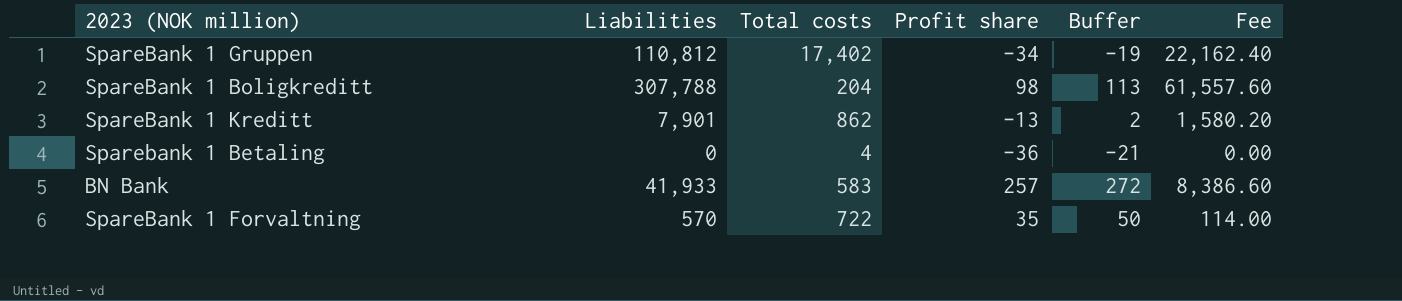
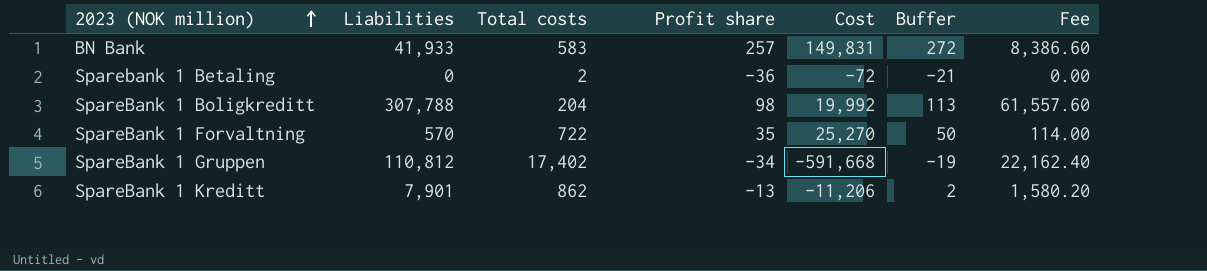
row order: none -> 2023 (NOK million) ascending
column Cost | formula: none -> [Total costs] * [Profit share]
Sparebank 1 Betaling | Total costs: 4 -> 2

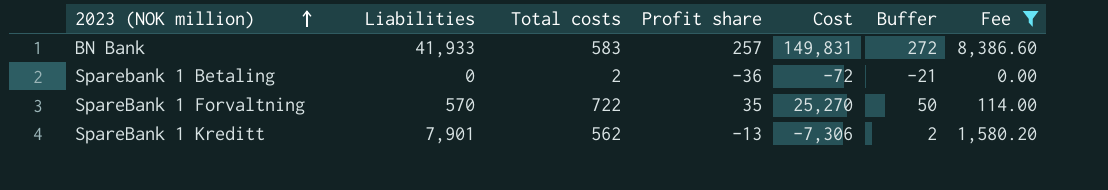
filter: none -> Fee <= 8,386.60
SpareBank 1 Kreditt | Total costs: 862 -> 562
SpareBank 1 Kreditt | Cost: -11,206 -> -7,306

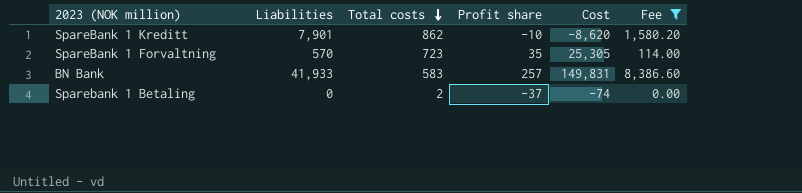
row order: 2023 (NOK million) ascending -> Total costs descending
column Buffer | formula: [Profit share] + 15 -> none
SpareBank 1 Kreditt | Total costs: 562 -> 862
SpareBank 1 Kreditt | Profit share: -13 -> -10
SpareBank 1 Kreditt | Cost: -7,306 -> -8,620
SpareBank 1 Forvaltning | Total costs: 722 -> 723
SpareBank 1 Forvaltning | Cost: 25,270 -> 25,305
Sparebank 1 Betaling | Profit share: -36 -> -37
Sparebank 1 Betaling | Cost: -72 -> -74

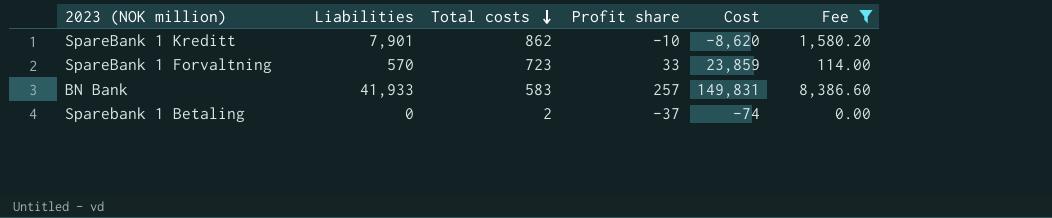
SpareBank 1 Forvaltning | Profit share: 35 -> 33
SpareBank 1 Forvaltning | Cost: 25,305 -> 23,859

